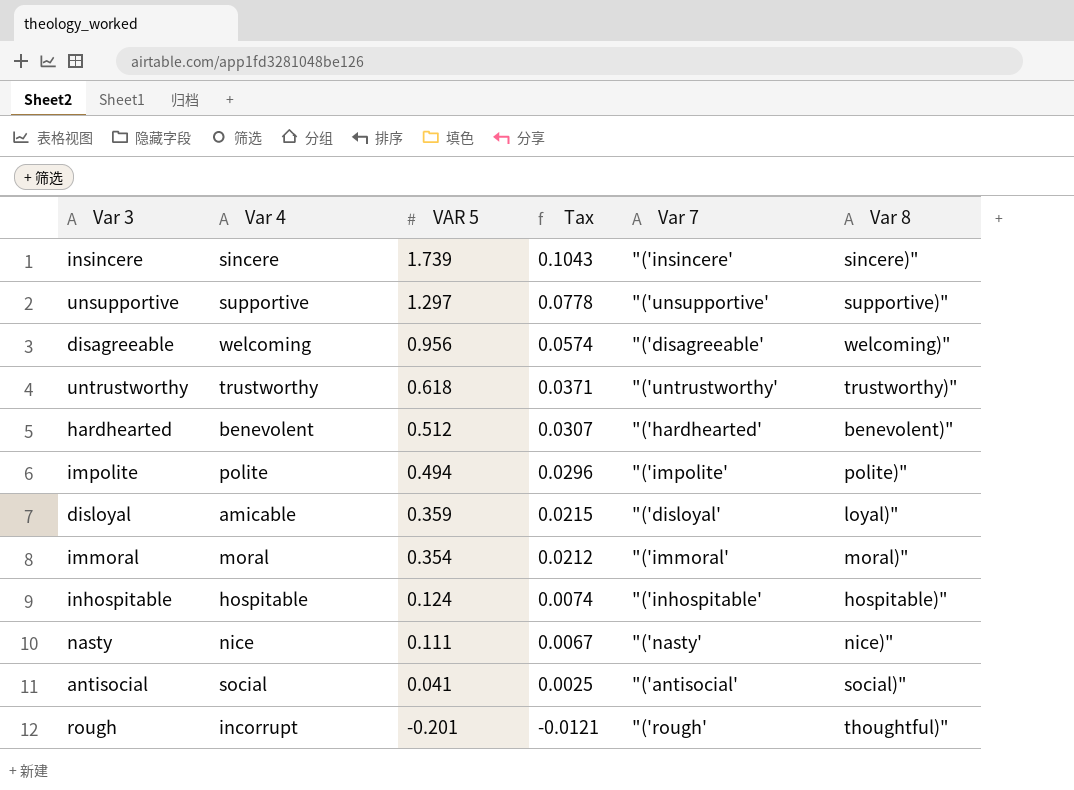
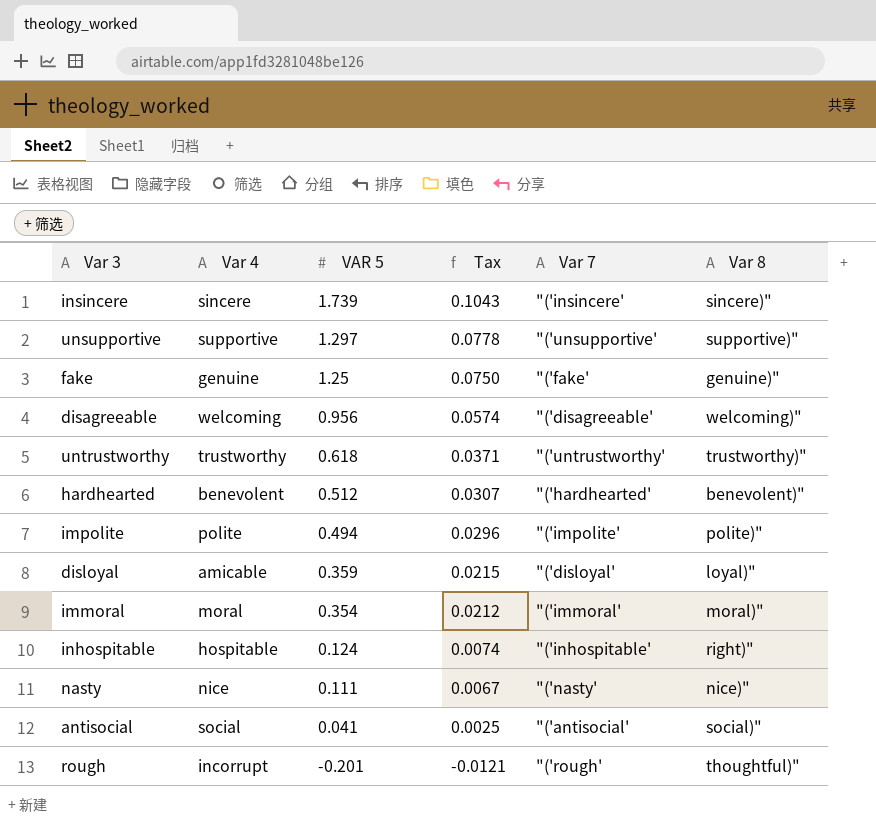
row fake: none -> genuine | 1.25 | 0.0750 | "('fake' | genuine)"
inhospitable | Var 8: hospitable)" -> right)"

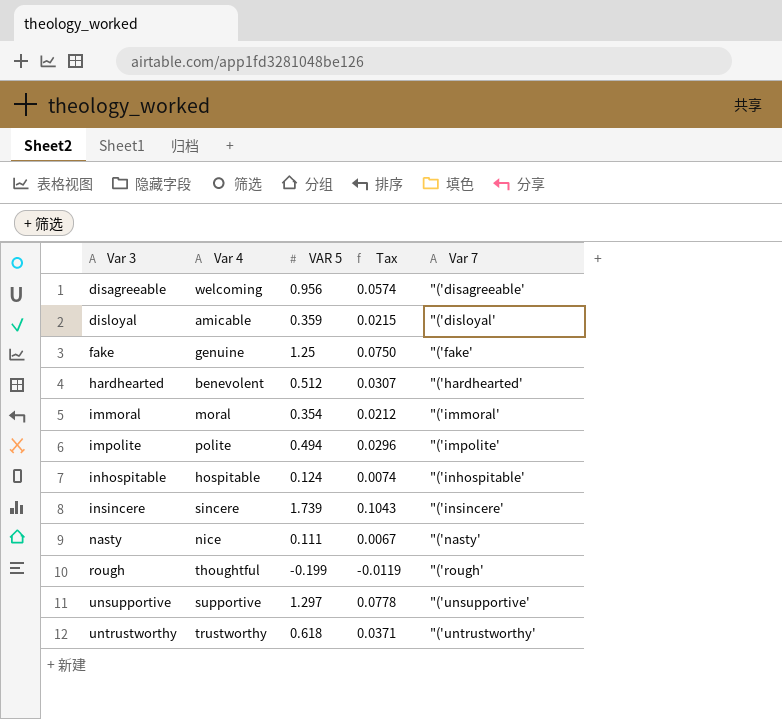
row order: VAR 5 descending -> Var 3 ascending
column Var 8 | position: 6 -> none
row antisocial: social | 0.041 | 0.0025 | "('antisocial' | social)" -> none
rough | Var 4: incorrupt -> thoughtful
rough | VAR 5: -0.201 -> -0.199
rough | Tax: -0.0121 -> -0.0119

